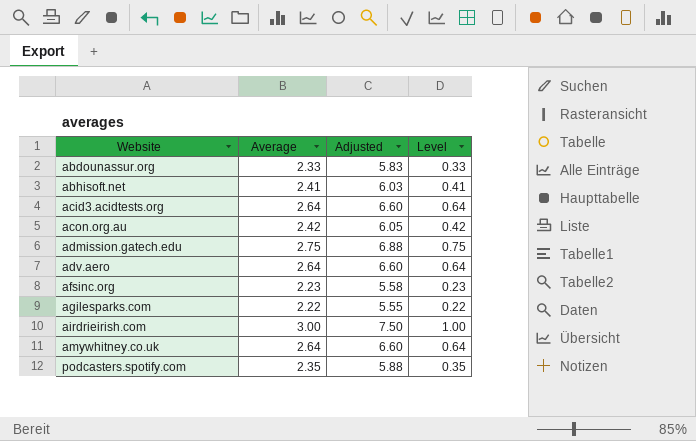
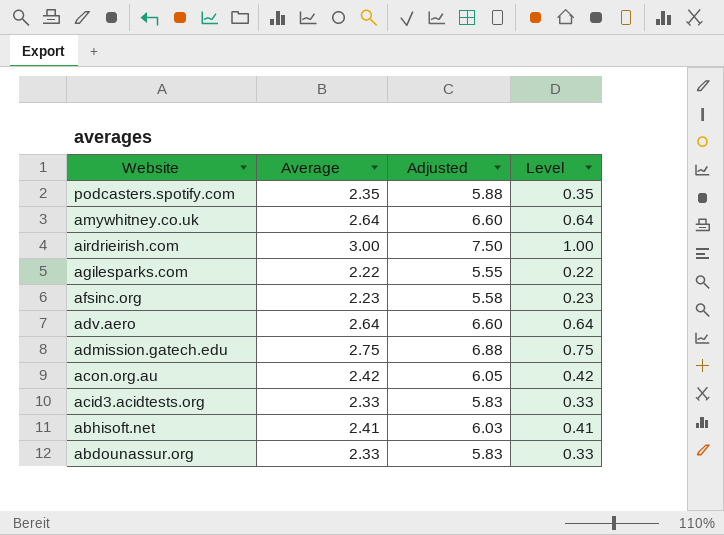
row order: Website ascending -> Website descending
acid3.acidtests.org | Average: 2.64 -> 2.33
acid3.acidtests.org | Adjusted: 6.60 -> 5.83
acid3.acidtests.org | Level: 0.64 -> 0.33

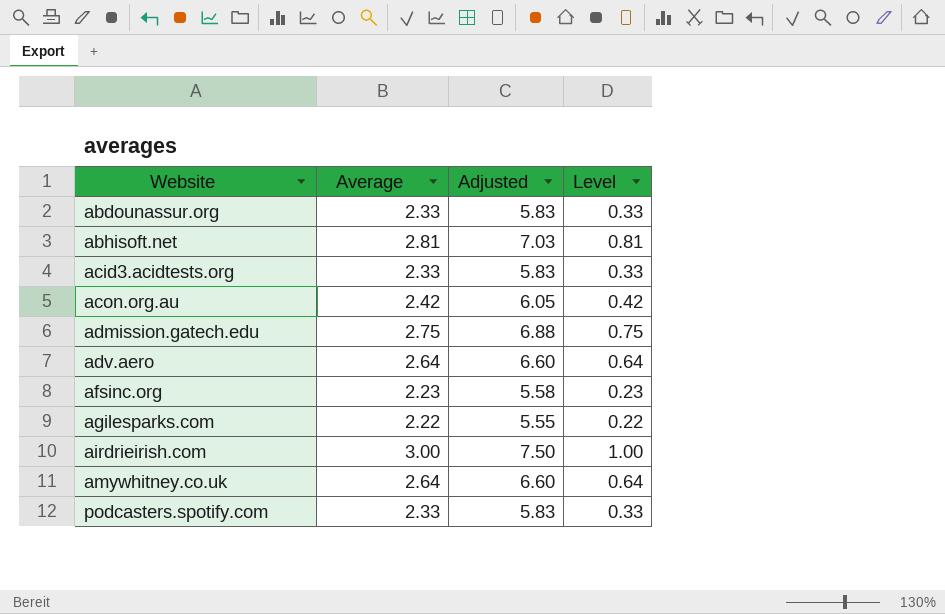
row order: Website descending -> Website ascending
abhisoft.net | Average: 2.41 -> 2.81
abhisoft.net | Adjusted: 6.03 -> 7.03
abhisoft.net | Level: 0.41 -> 0.81
podcasters.spotify.com | Average: 2.35 -> 2.33
podcasters.spotify.com | Adjusted: 5.88 -> 5.83
podcasters.spotify.com | Level: 0.35 -> 0.33

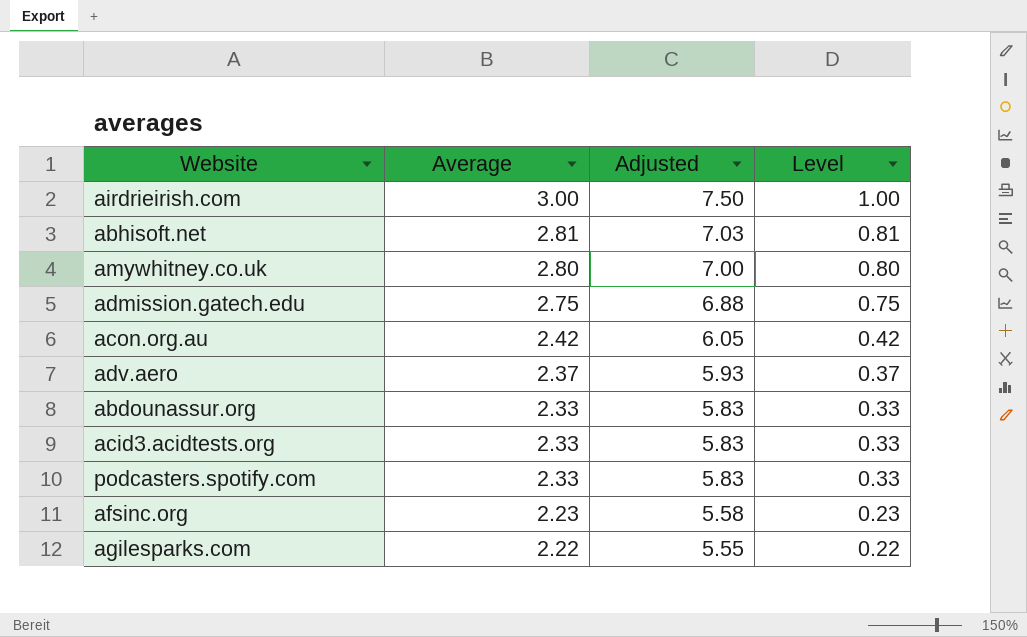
row order: Website ascending -> Average descending
amywhitney.co.uk | Average: 2.64 -> 2.80
amywhitney.co.uk | Adjusted: 6.60 -> 7.00
amywhitney.co.uk | Level: 0.64 -> 0.80
adv.aero | Average: 2.64 -> 2.37
adv.aero | Adjusted: 6.60 -> 5.93
adv.aero | Level: 0.64 -> 0.37

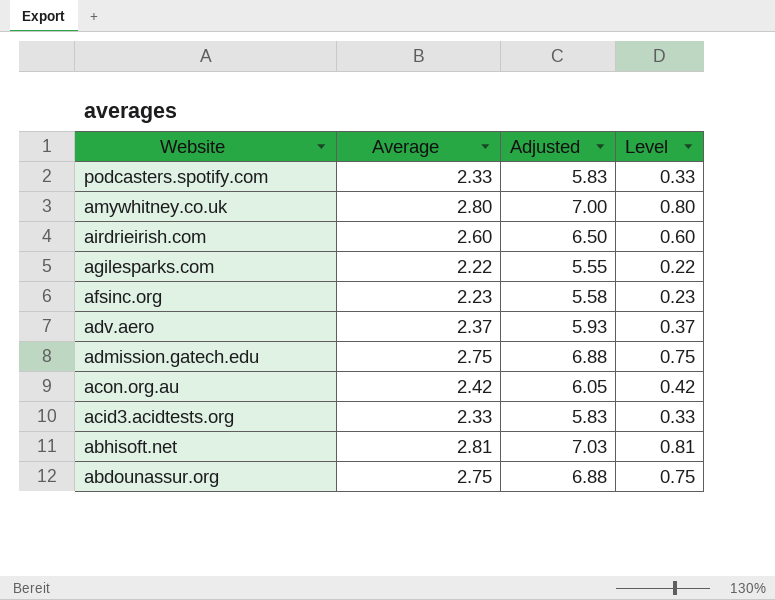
row order: Average descending -> Website descending
airdrieirish.com | Average: 3.00 -> 2.60
airdrieirish.com | Adjusted: 7.50 -> 6.50
airdrieirish.com | Level: 1.00 -> 0.60
abdounassur.org | Average: 2.33 -> 2.75
abdounassur.org | Adjusted: 5.83 -> 6.88
abdounassur.org | Level: 0.33 -> 0.75

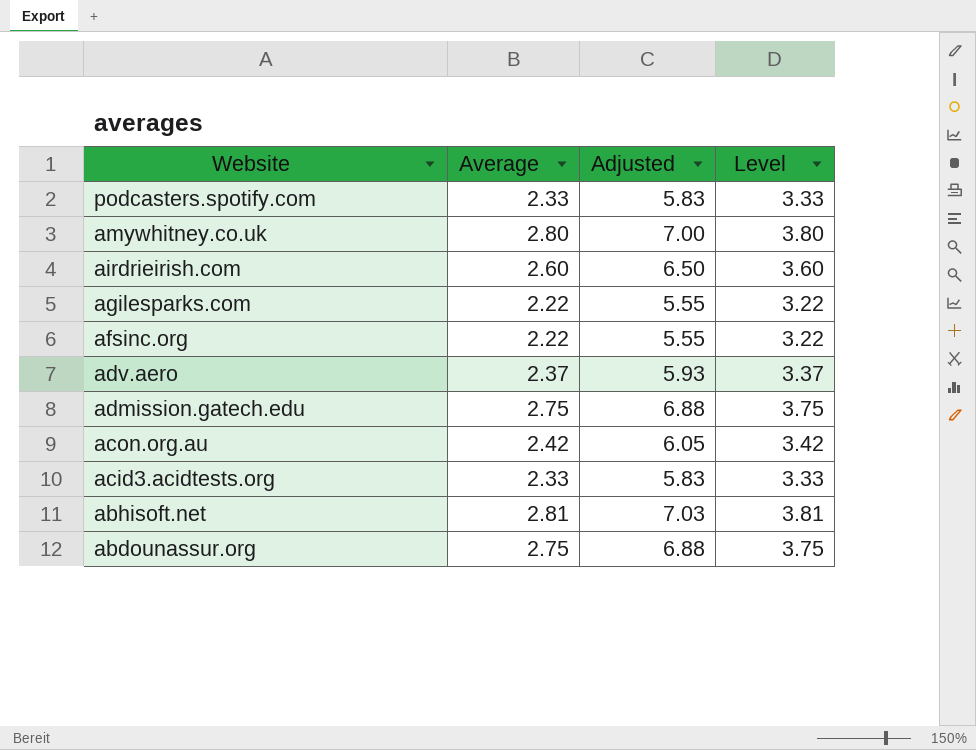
column Level | formula: [Average] - 2 -> [Average] + 1
afsinc.org | Average: 2.23 -> 2.22
afsinc.org | Adjusted: 5.58 -> 5.55

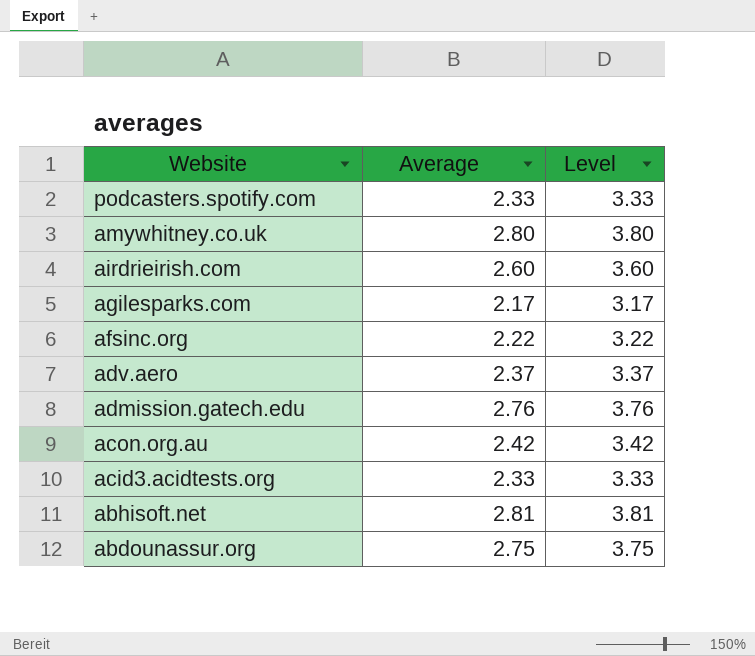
column Adjusted | formula: [Average] * 2.5 -> none
agilesparks.com | Average: 2.22 -> 2.17
agilesparks.com | Level: 3.22 -> 3.17
admission.gatech.edu | Average: 2.75 -> 2.76
admission.gatech.edu | Level: 3.75 -> 3.76

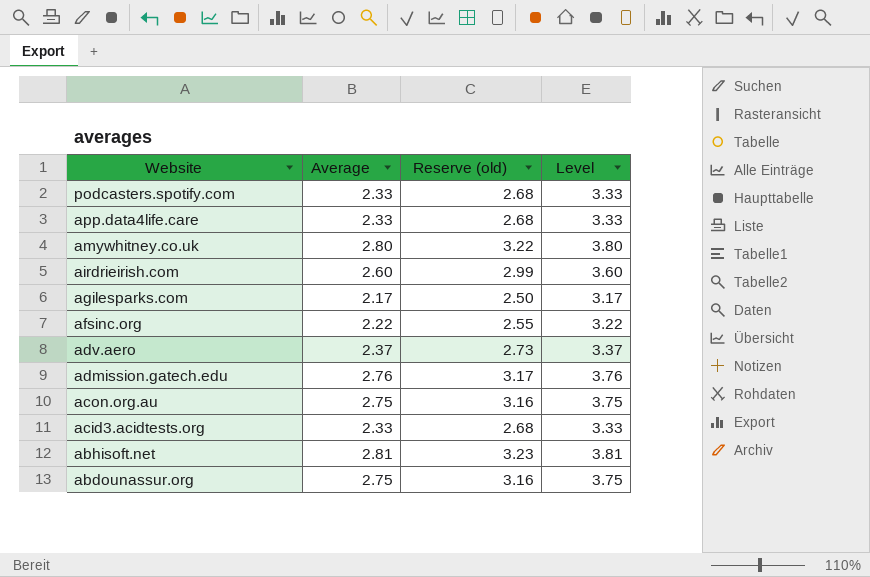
column Reserve (old) | formula: none -> [Average] * 1.15
row app.data4life.care: none -> 2.33 | 2.68 | 3.33
acon.org.au | Average: 2.42 -> 2.75
acon.org.au | Level: 3.42 -> 3.75

